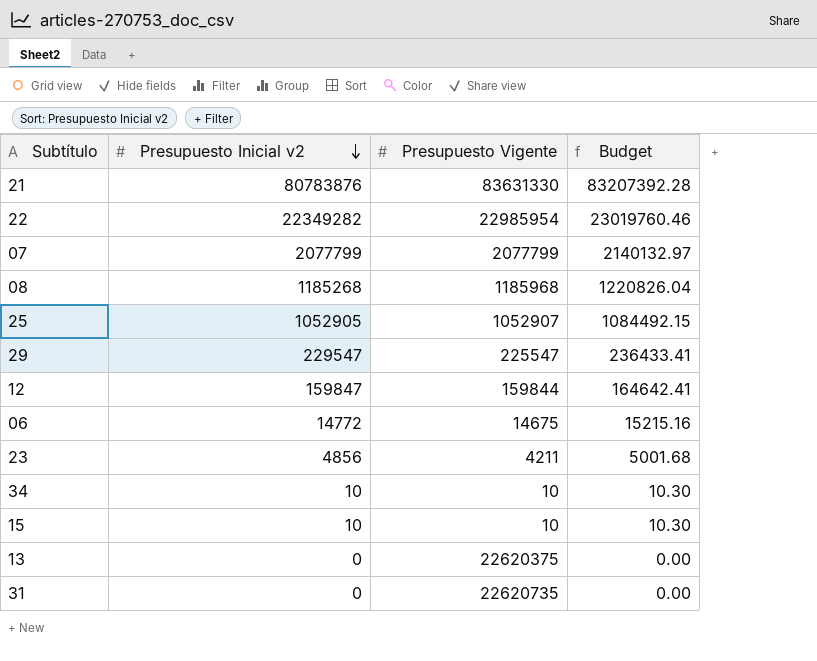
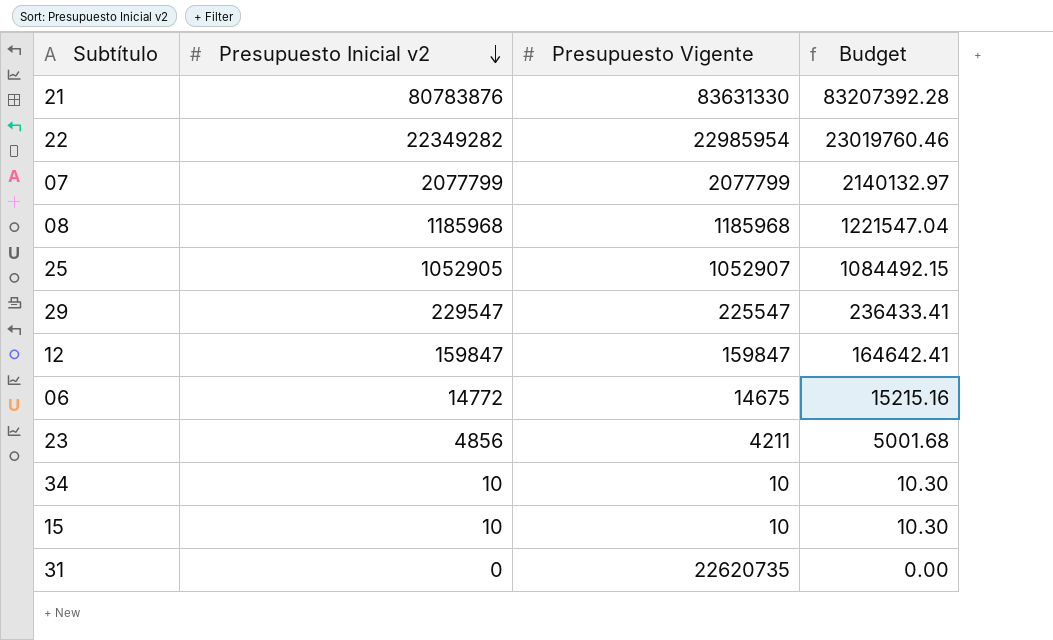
row 13: 0 | 22620375 | 0.00 -> none
08 | Presupuesto Inicial v2: 1185268 -> 1185968
08 | Budget: 1220826.04 -> 1221547.04
12 | Presupuesto Vigente: 159844 -> 159847

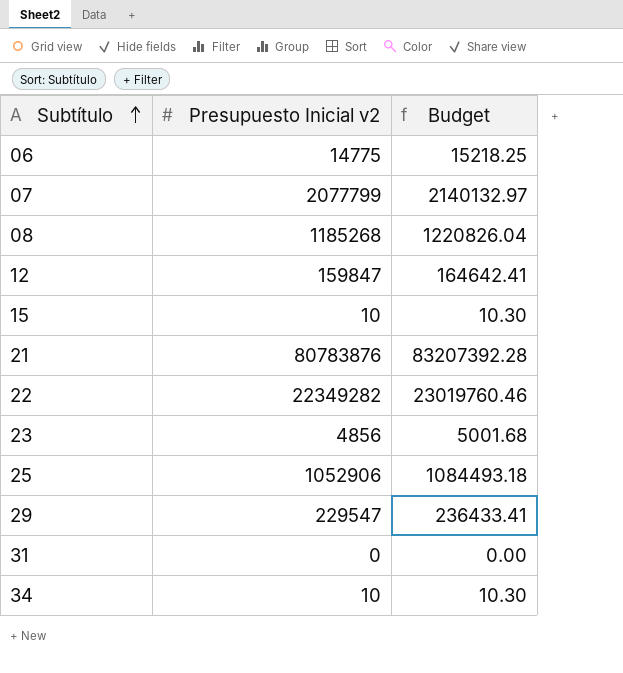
row order: Presupuesto Inicial v2 descending -> Subtítulo ascending
column Presupuesto Vigente | position: 3 -> none
06 | Presupuesto Inicial v2: 14772 -> 14775
06 | Budget: 15215.16 -> 15218.25
08 | Presupuesto Inicial v2: 1185968 -> 1185268
08 | Budget: 1221547.04 -> 1220826.04
25 | Presupuesto Inicial v2: 1052905 -> 1052906
25 | Budget: 1084492.15 -> 1084493.18

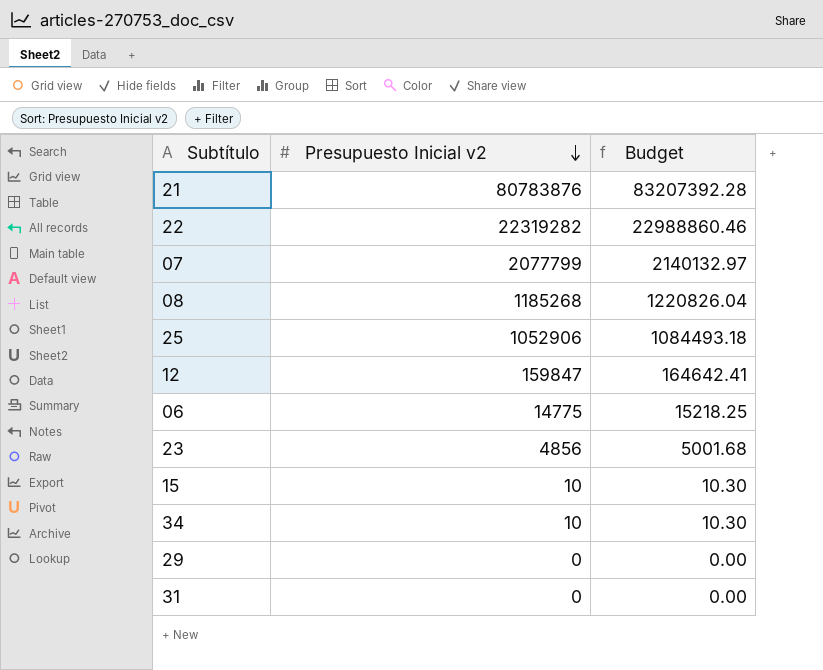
row order: Subtítulo ascending -> Presupuesto Inicial v2 descending
22 | Presupuesto Inicial v2: 22349282 -> 22319282
22 | Budget: 23019760.46 -> 22988860.46
29 | Presupuesto Inicial v2: 229547 -> 0
29 | Budget: 236433.41 -> 0.00

